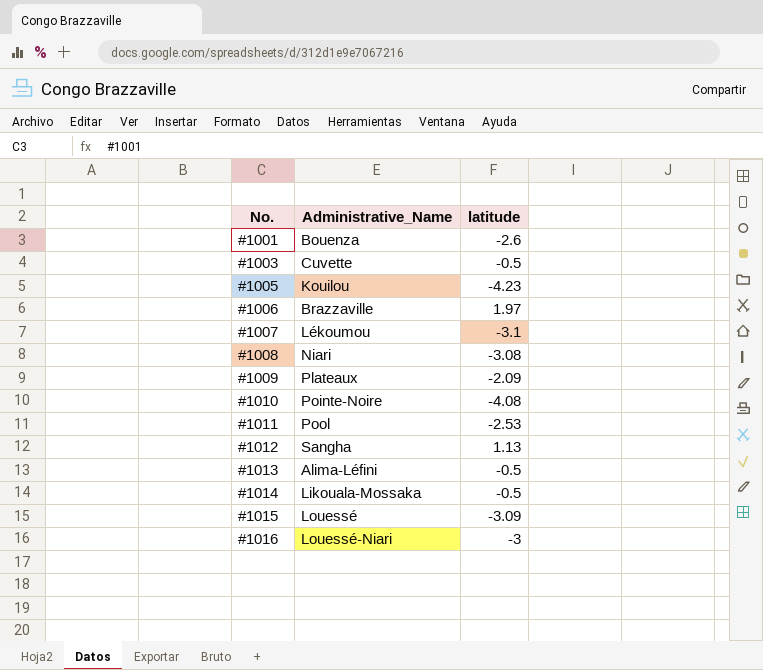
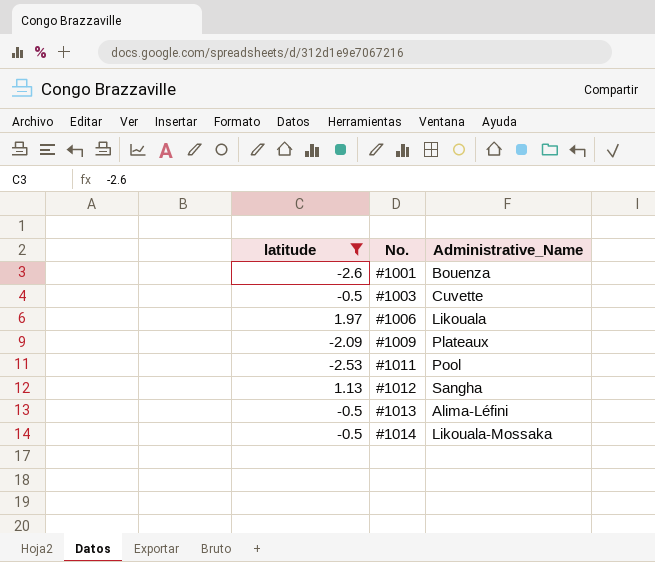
filter: none -> latitude >= -2.6
column latitude | position: 3 -> 1
#1006 | Administrative_Name: Brazzaville -> Likouala

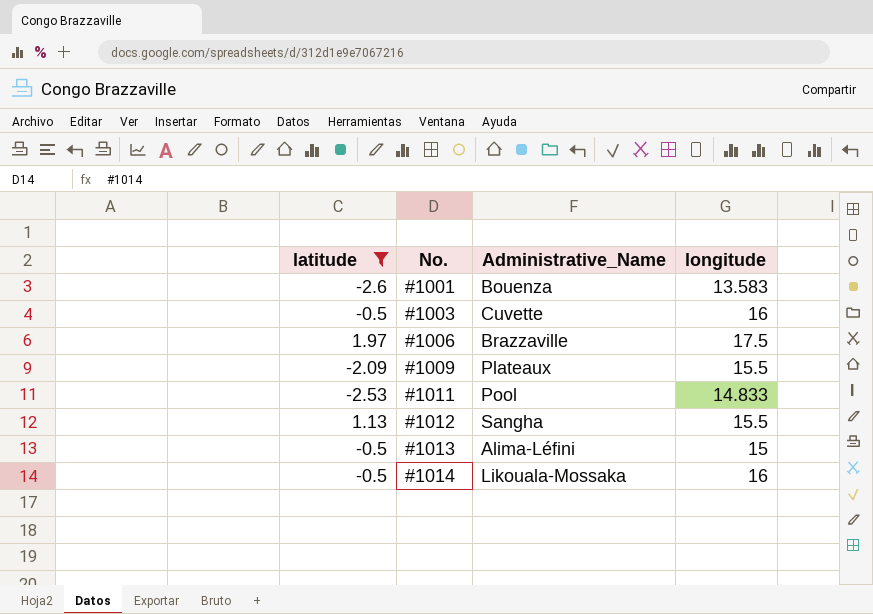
column longitude | position: none -> 4
#1006 | Administrative_Name: Likouala -> Brazzaville

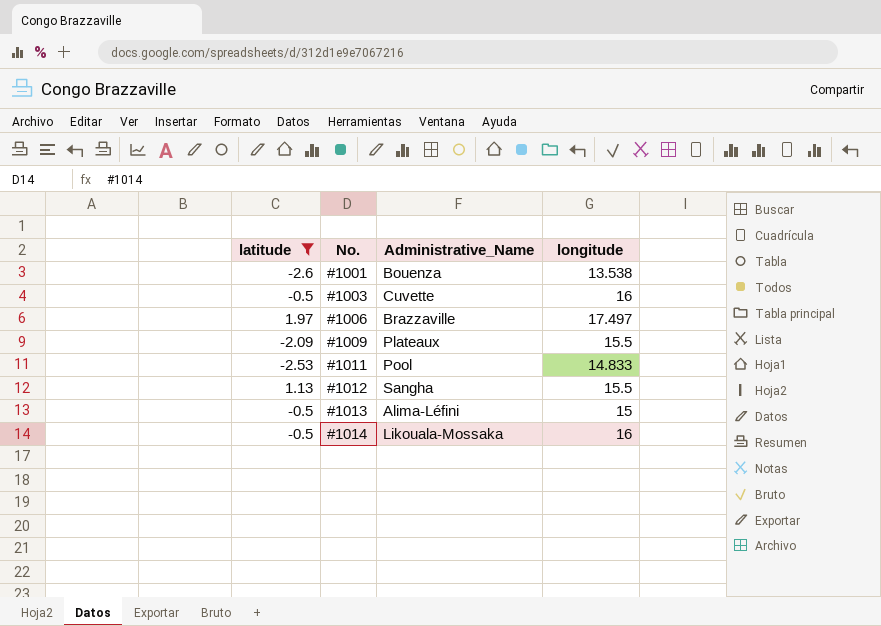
#1001 | longitude: 13.583 -> 13.538
#1006 | longitude: 17.5 -> 17.497

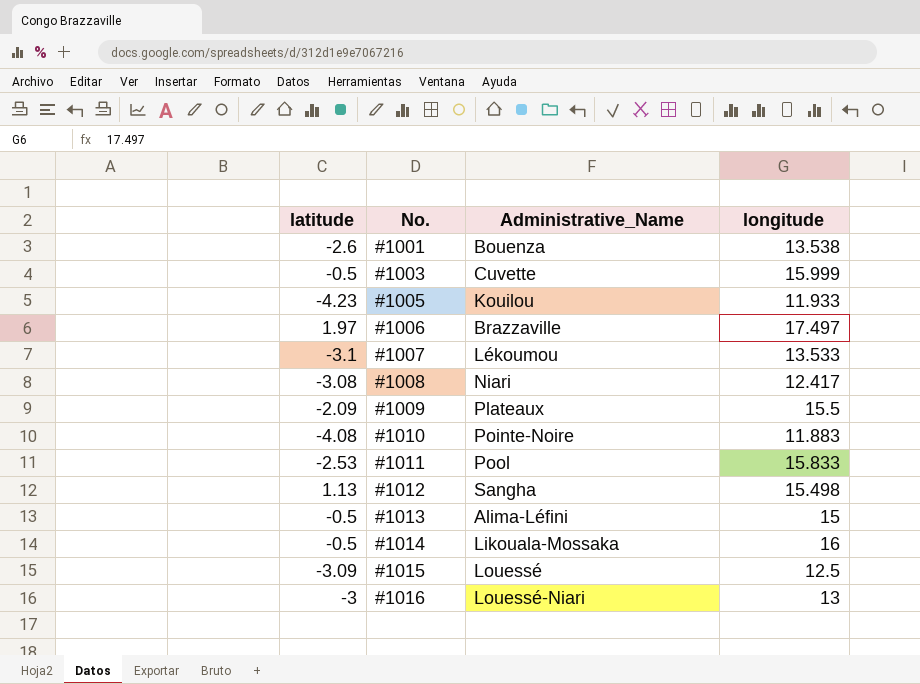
filter: latitude >= -2.6 -> none
#1003 | longitude: 16 -> 15.999
#1011 | longitude: 14.833 -> 15.833
#1012 | longitude: 15.5 -> 15.498

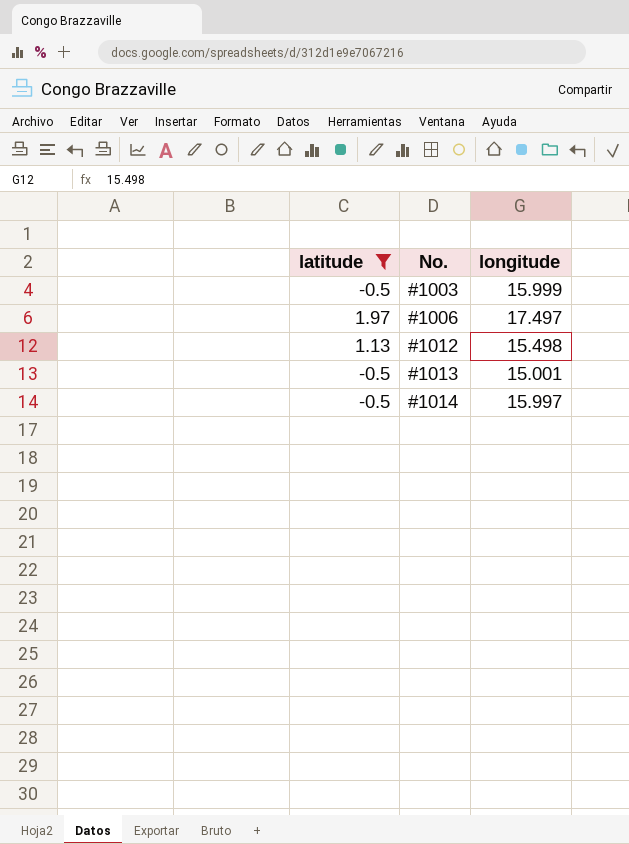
filter: none -> latitude >= -0.5
column Administrative_Name | position: 3 -> none
#1013 | longitude: 15 -> 15.001
#1014 | longitude: 16 -> 15.997

